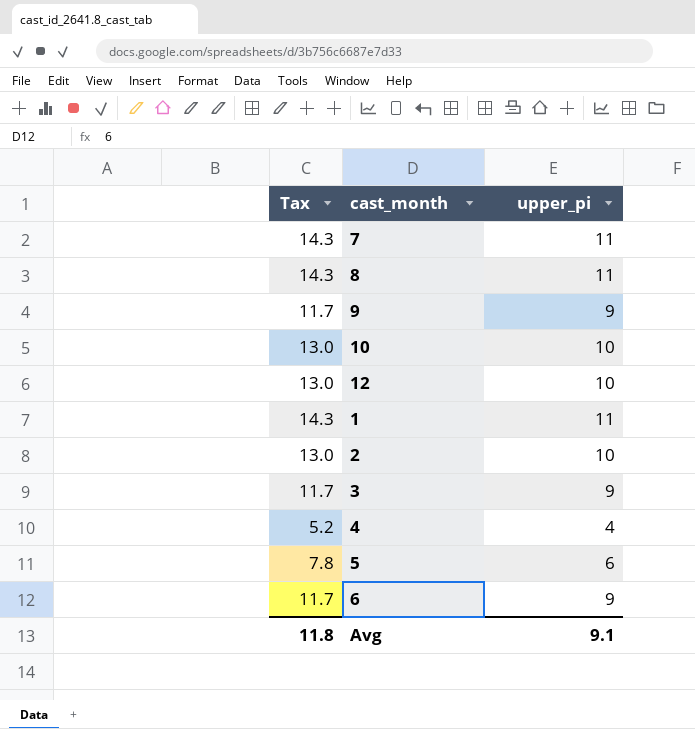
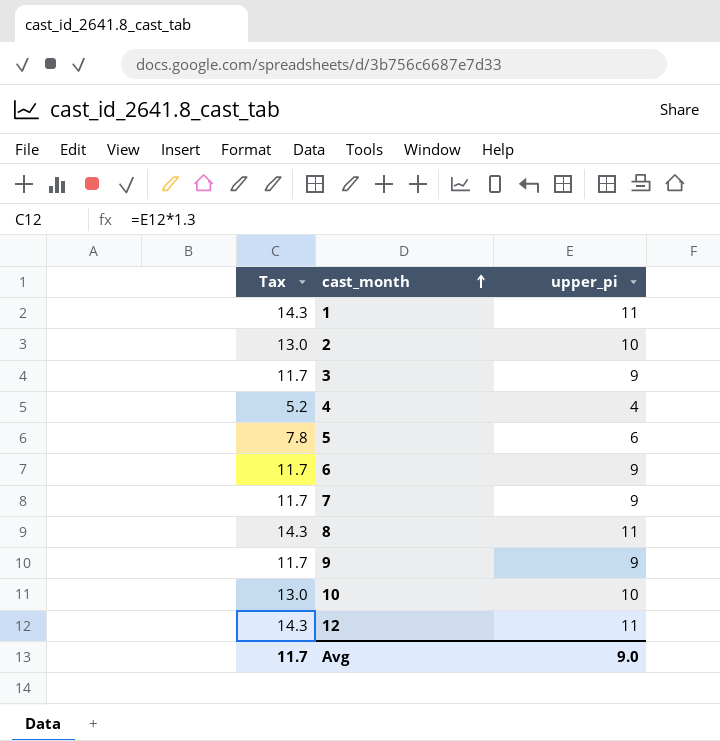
row order: none -> cast_month ascending
7 | Tax: 14.3 -> 11.7
7 | upper_pi: 11 -> 9
12 | Tax: 13.0 -> 14.3
12 | upper_pi: 10 -> 11
Avg | Tax: 11.8 -> 11.7
Avg | upper_pi: 9.1 -> 9.0

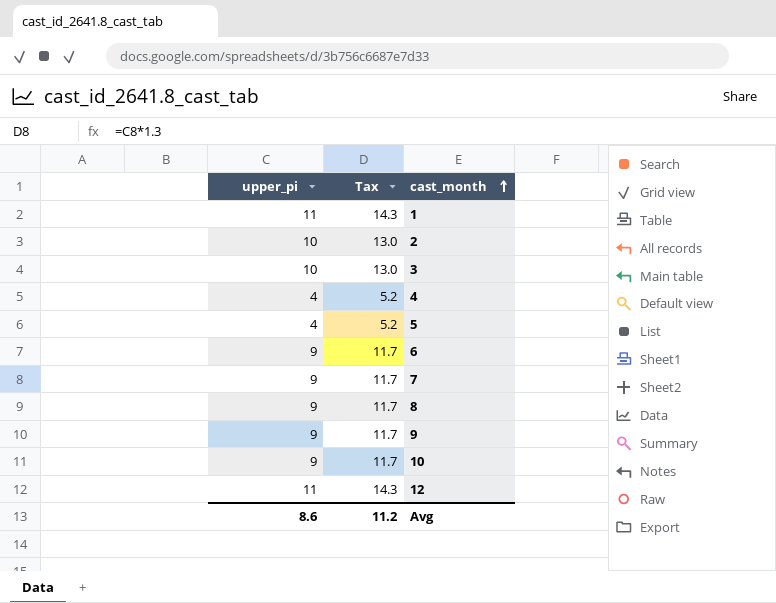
column upper_pi | position: 3 -> 1
3 | upper_pi: 9 -> 10
3 | Tax: 11.7 -> 13.0
5 | upper_pi: 6 -> 4
5 | Tax: 7.8 -> 5.2
8 | upper_pi: 11 -> 9
8 | Tax: 14.3 -> 11.7
10 | upper_pi: 10 -> 9
10 | Tax: 13.0 -> 11.7
Avg | upper_pi: 9.0 -> 8.6
Avg | Tax: 11.7 -> 11.2

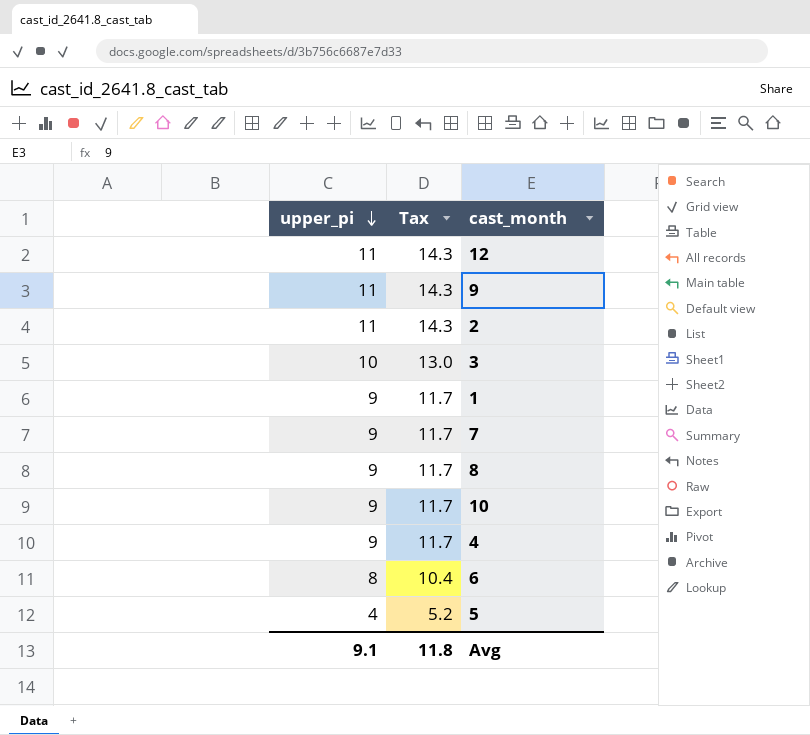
row order: cast_month ascending -> upper_pi descending
9 | upper_pi: 9 -> 11
9 | Tax: 11.7 -> 14.3
2 | upper_pi: 10 -> 11
2 | Tax: 13.0 -> 14.3
1 | upper_pi: 11 -> 9
1 | Tax: 14.3 -> 11.7
4 | upper_pi: 4 -> 9
4 | Tax: 5.2 -> 11.7
6 | upper_pi: 9 -> 8
6 | Tax: 11.7 -> 10.4
Avg | upper_pi: 8.6 -> 9.1
Avg | Tax: 11.2 -> 11.8

